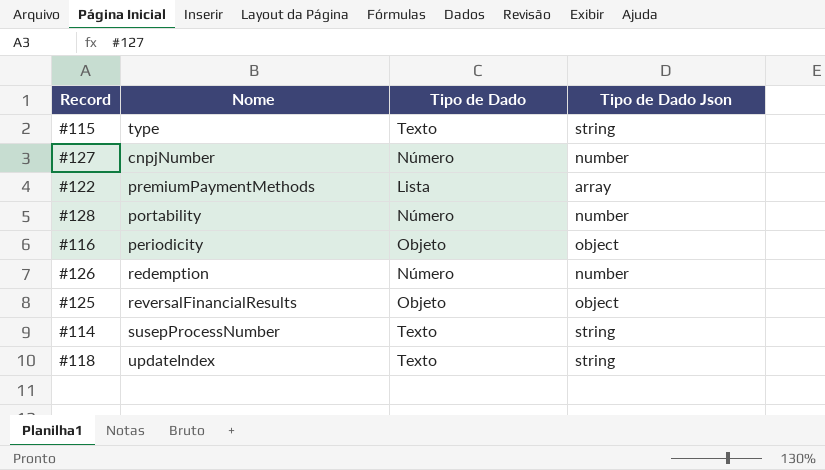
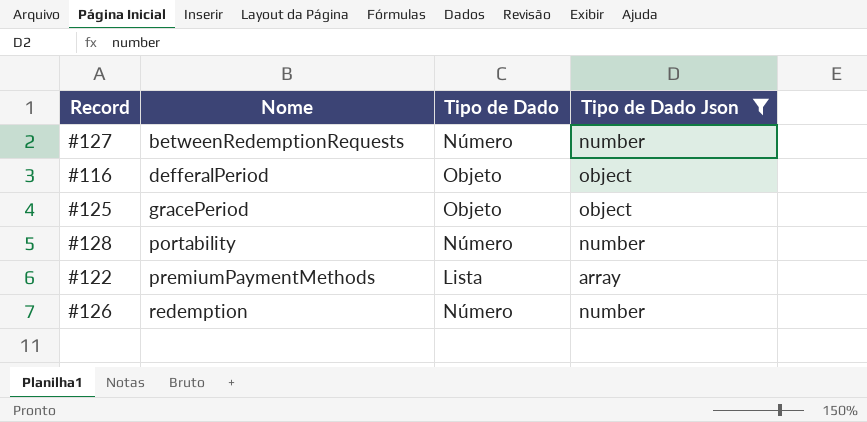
filter: none -> Tipo de Dado Json != string
row order: none -> Nome ascending
#127 | Nome: cnpjNumber -> betweenRedemptionRequests
#116 | Nome: periodicity -> defferalPeriod
#125 | Nome: reversalFinancialResults -> gracePeriod

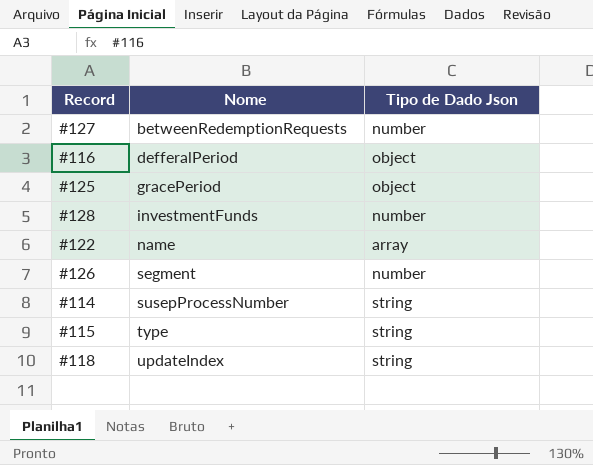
filter: Tipo de Dado Json != string -> none
column Tipo de Dado | position: 3 -> none
#128 | Nome: portability -> investmentFunds
#122 | Nome: premiumPaymentMethods -> name
#126 | Nome: redemption -> segment

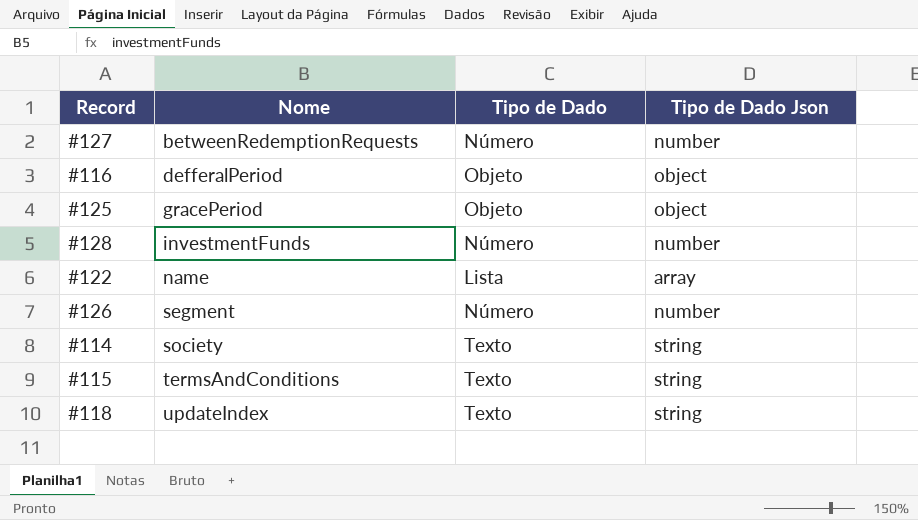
column Tipo de Dado | position: none -> 3
#114 | Nome: susepProcessNumber -> society
#115 | Nome: type -> termsAndConditions

